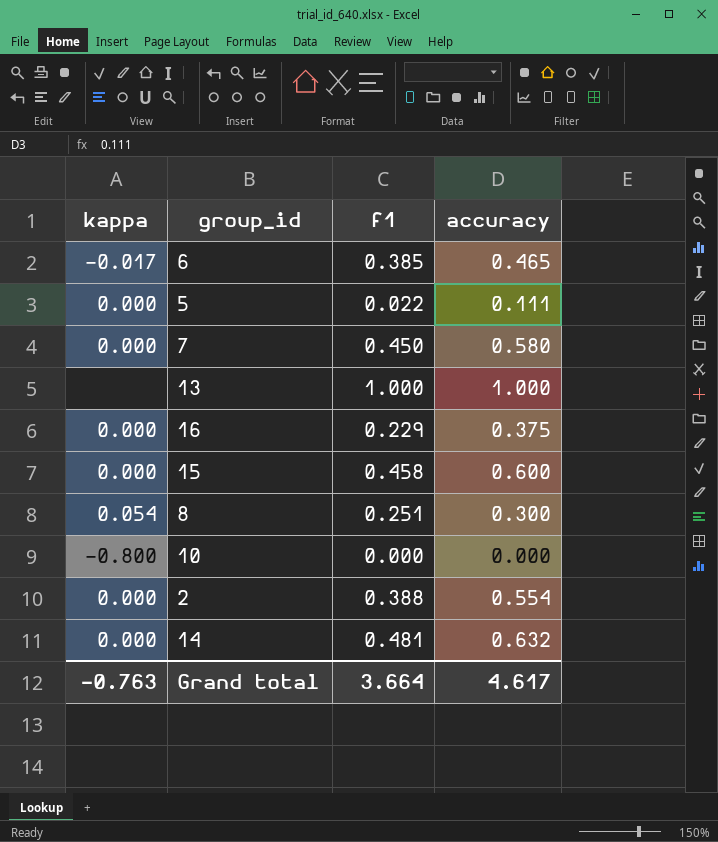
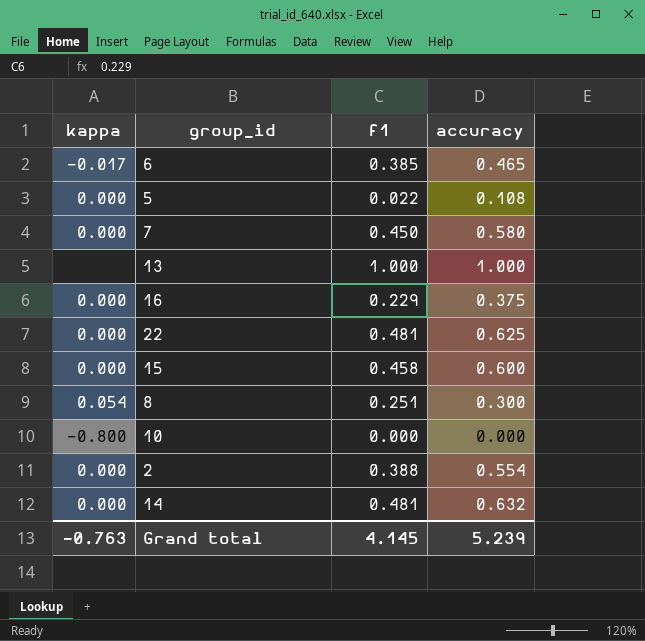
5 | accuracy: 0.111 -> 0.108
row 22: none -> 0.000 | 0.481 | 0.625
Grand total | f1: 3.664 -> 4.145
Grand total | accuracy: 4.617 -> 5.239

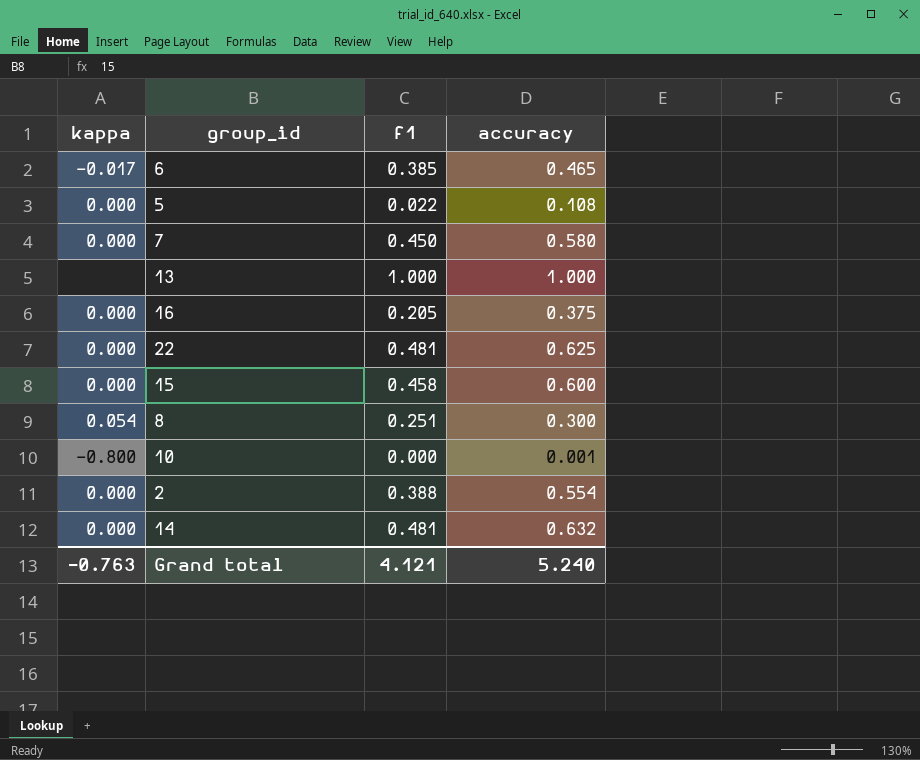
16 | f1: 0.229 -> 0.205
10 | accuracy: 0.000 -> 0.001
Grand total | f1: 4.145 -> 4.121
Grand total | accuracy: 5.239 -> 5.240

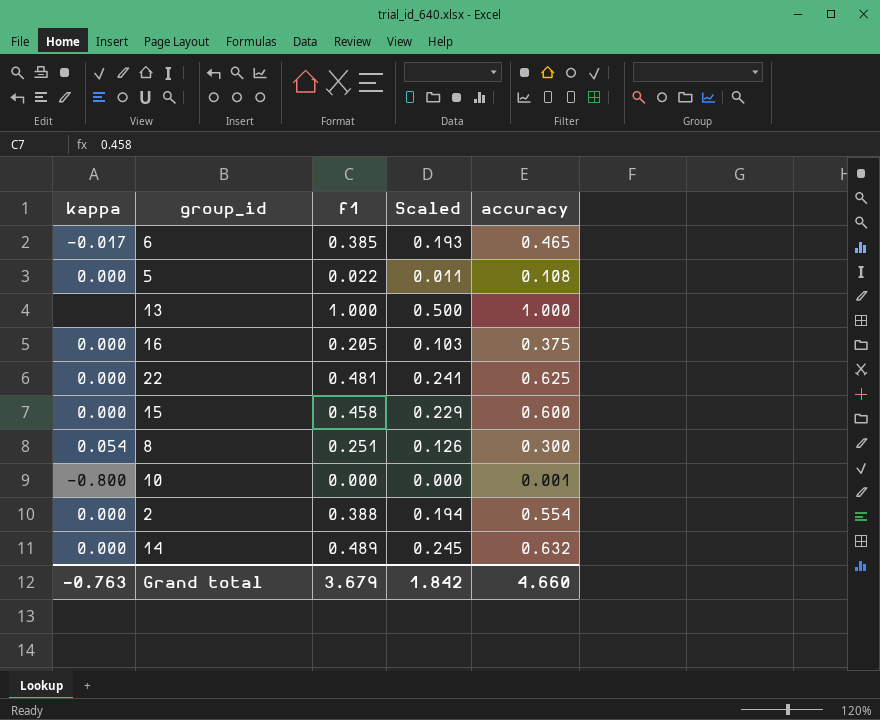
column Scaled | formula: none -> [f1] * 0.5
row 7: 0.000 | 0.450 | 0.580 -> none
14 | f1: 0.481 -> 0.489
Grand total | f1: 4.121 -> 3.679
Grand total | accuracy: 5.240 -> 4.660

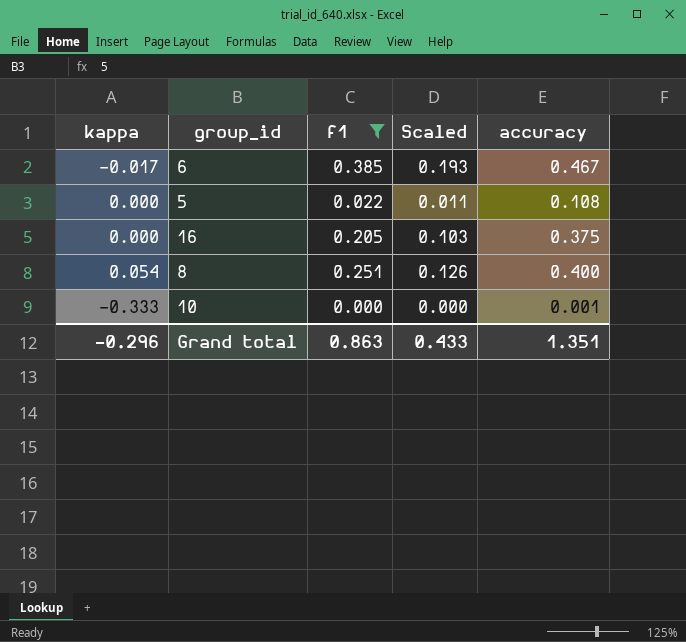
filter: none -> f1 <= 0.385
6 | accuracy: 0.465 -> 0.467
8 | accuracy: 0.300 -> 0.400
10 | kappa: -0.800 -> -0.333
Grand total | kappa: -0.763 -> -0.296
Grand total | f1: 3.679 -> 0.863
Grand total | Scaled: 1.842 -> 0.433
Grand total | accuracy: 4.660 -> 1.351

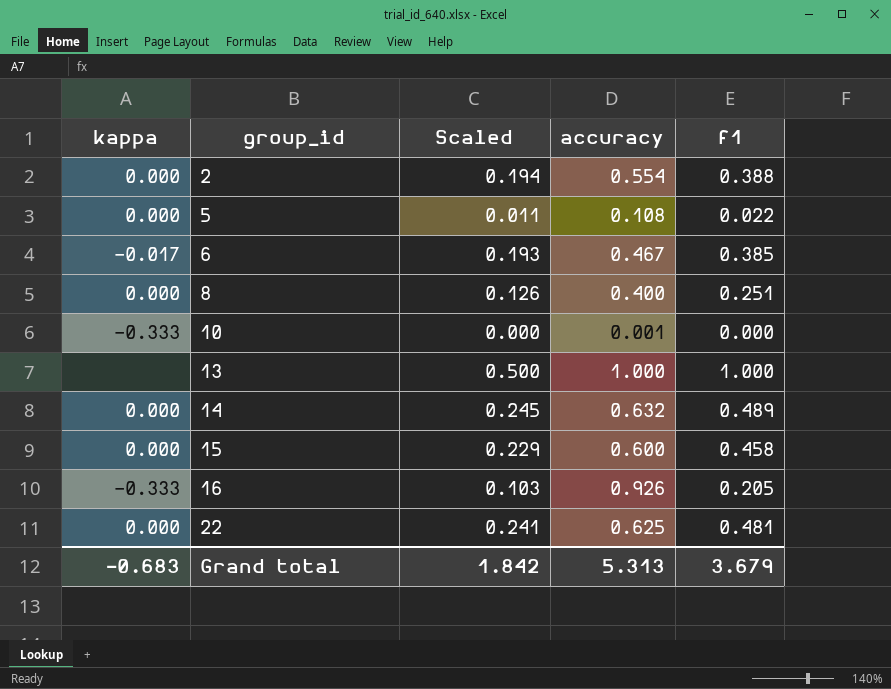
filter: f1 <= 0.385 -> none
row order: none -> group_id ascending
column f1 | position: 3 -> 5
8 | kappa: 0.054 -> 0.000
16 | kappa: 0.000 -> -0.333
16 | accuracy: 0.375 -> 0.926
Grand total | kappa: -0.296 -> -0.683
Grand total | Scaled: 0.433 -> 1.842
Grand total | accuracy: 1.351 -> 5.313
Grand total | f1: 0.863 -> 3.679

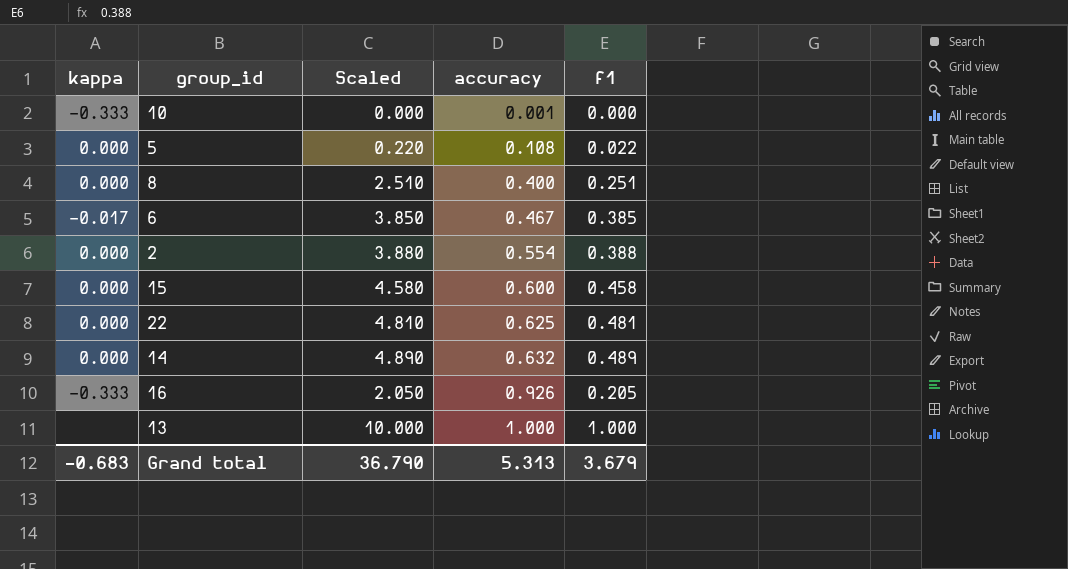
row order: group_id ascending -> accuracy ascending
column Scaled | formula: [f1] * 0.5 -> [f1] * 10
Grand total | Scaled: 1.842 -> 36.790

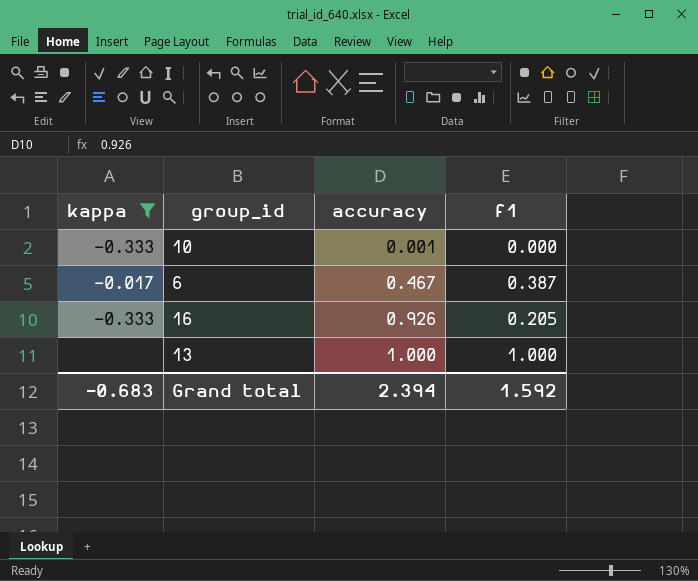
filter: none -> kappa != 0.000
column Scaled | formula: [f1] * 10 -> none
6 | f1: 0.385 -> 0.387
Grand total | accuracy: 5.313 -> 2.394
Grand total | f1: 3.679 -> 1.592

